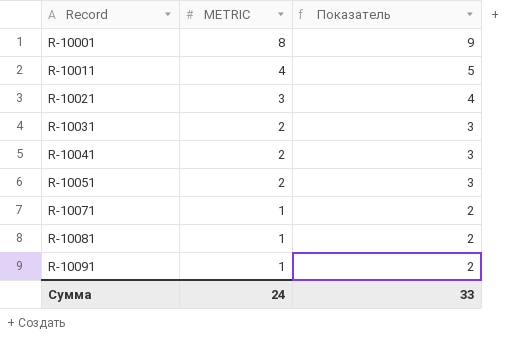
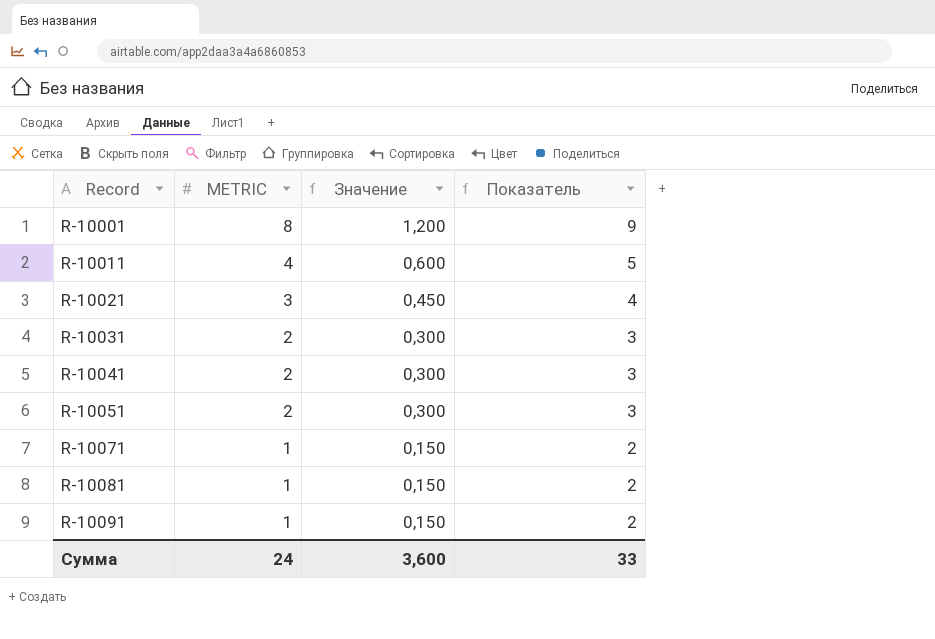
column Значение | formula: none -> [METRIC] * 0,15

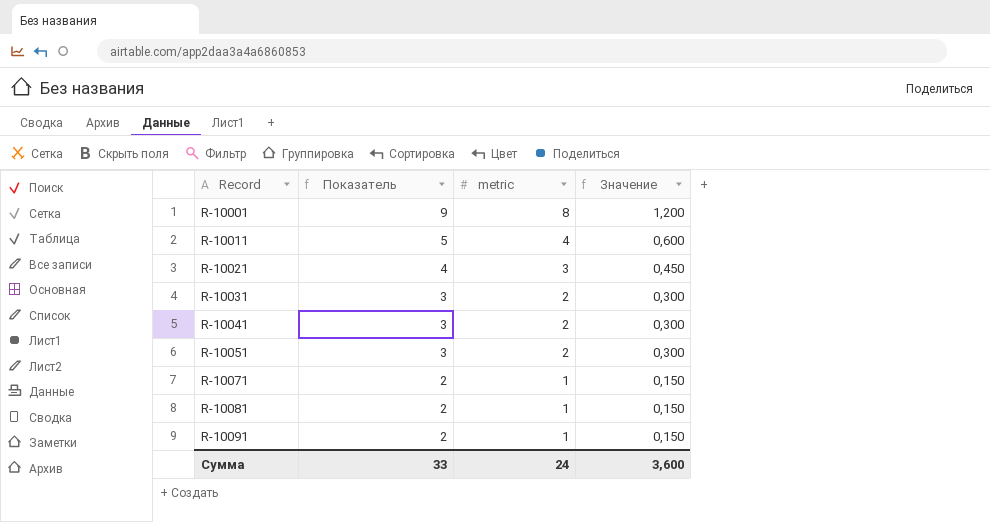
column Показатель | position: 4 -> 2
column name: METRIC -> metric

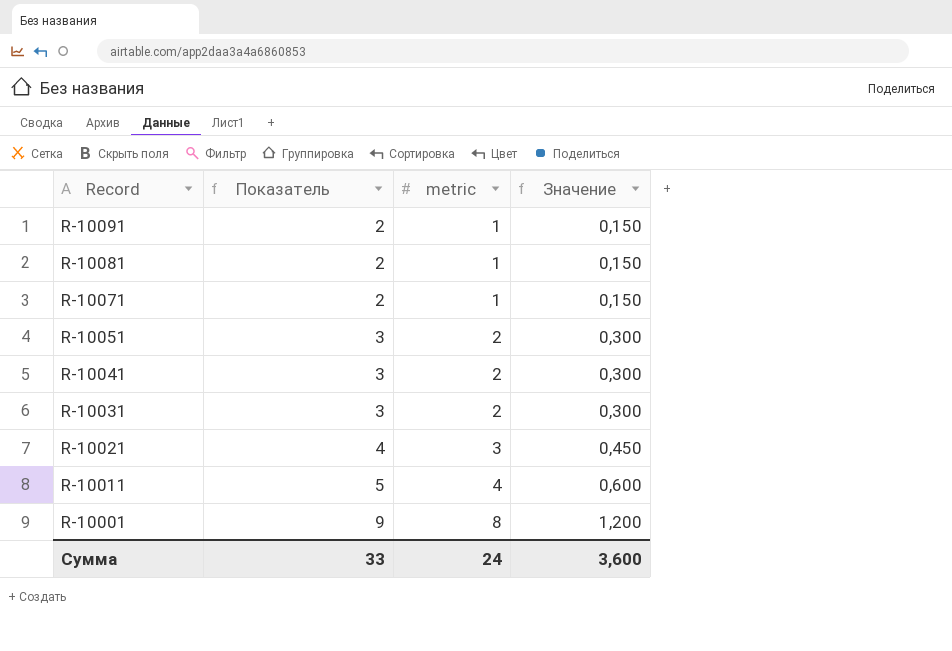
row order: Record ascending -> Record descending

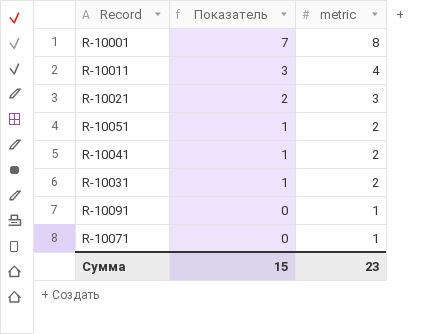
row order: Record descending -> Показатель descending
column Значение | formula: [metric] * 0,15 -> none
column Показатель | formula: [metric] + 1 -> [metric] - 1
row R-10081: 2 | 1 | 0,150 -> none
Сумма | Показатель: 33 -> 15
Сумма | metric: 24 -> 23

